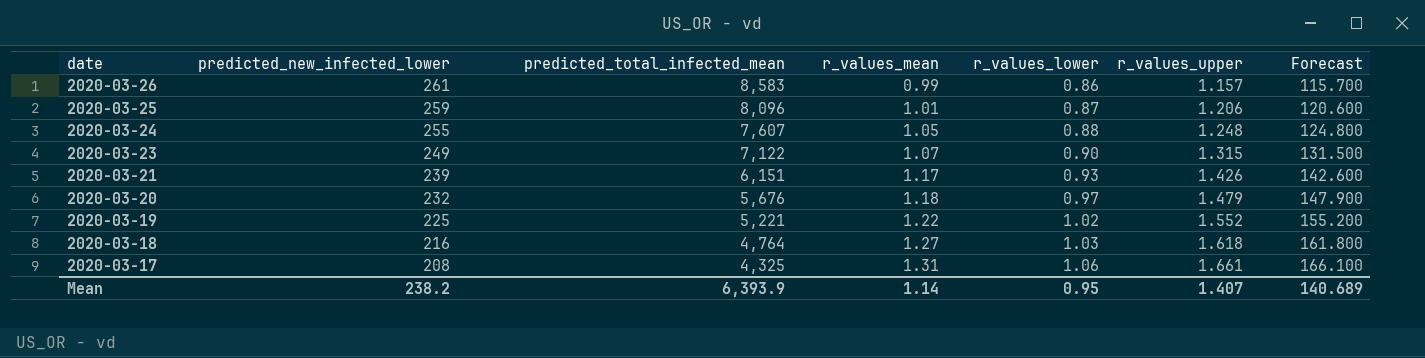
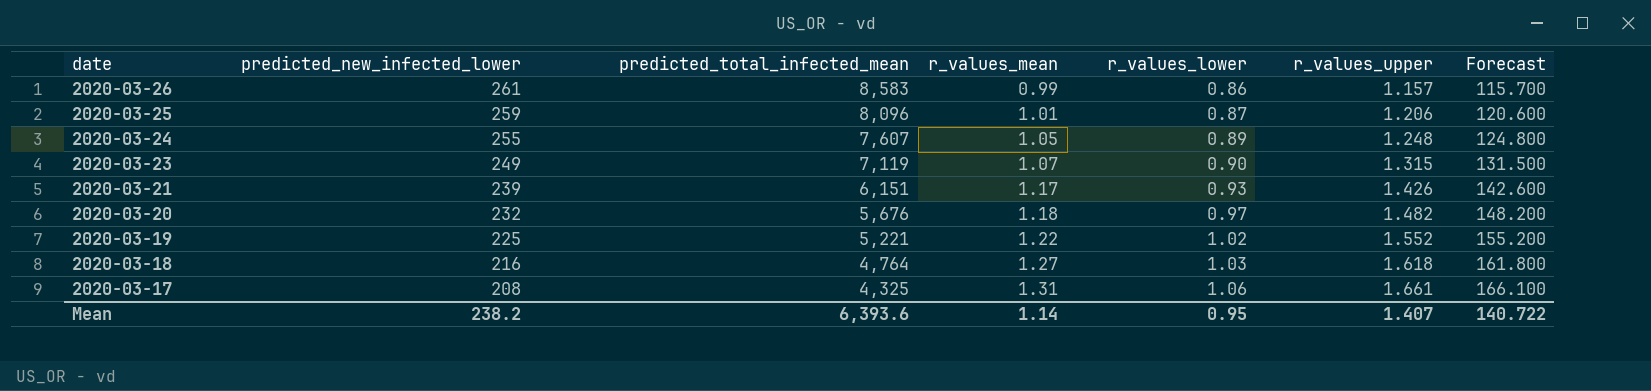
2020-03-24 | r_values_lower: 0.88 -> 0.89
2020-03-23 | predicted_total_infected_mean: 7,122 -> 7,119
2020-03-20 | r_values_upper: 1.479 -> 1.482
2020-03-20 | Forecast: 147.900 -> 148.200
Mean | predicted_total_infected_mean: 6,393.9 -> 6,393.6
Mean | Forecast: 140.689 -> 140.722

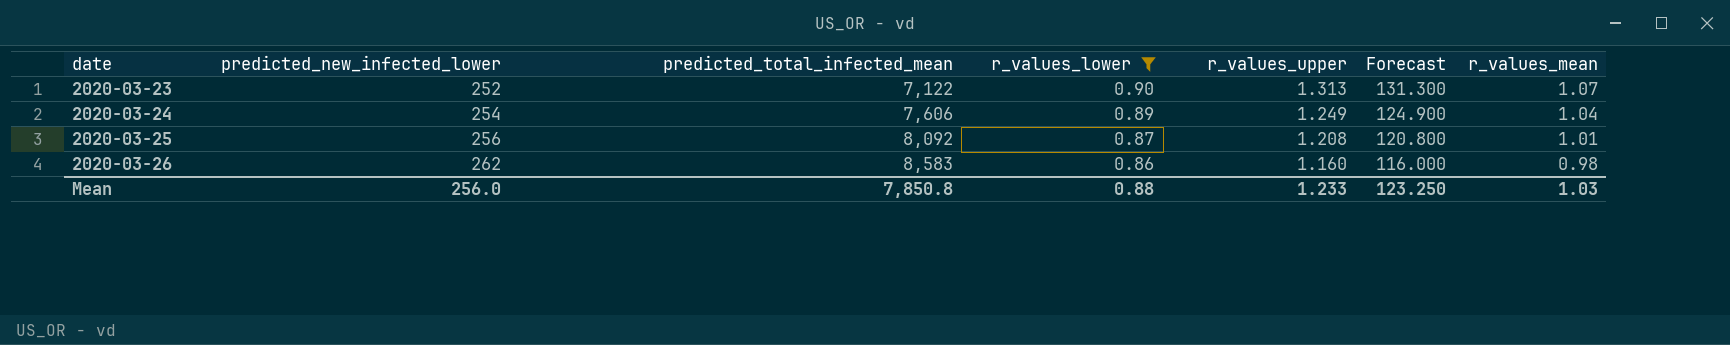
filter: none -> r_values_lower <= 0.90
row order: date descending -> date ascending
column r_values_mean | position: 4 -> 7
2020-03-23 | predicted_new_infected_lower: 249 -> 252
2020-03-23 | predicted_total_infected_mean: 7,119 -> 7,122
2020-03-23 | r_values_upper: 1.315 -> 1.313
2020-03-23 | Forecast: 131.500 -> 131.300
2020-03-24 | predicted_new_infected_lower: 255 -> 254
2020-03-24 | predicted_total_infected_mean: 7,607 -> 7,606
2020-03-24 | r_values_upper: 1.248 -> 1.249
2020-03-24 | Forecast: 124.800 -> 124.900
2020-03-24 | r_values_mean: 1.05 -> 1.04
2020-03-25 | predicted_new_infected_lower: 259 -> 256
2020-03-25 | predicted_total_infected_mean: 8,096 -> 8,092
2020-03-25 | r_values_upper: 1.206 -> 1.208
2020-03-25 | Forecast: 120.600 -> 120.800
2020-03-26 | predicted_new_infected_lower: 261 -> 262
2020-03-26 | r_values_upper: 1.157 -> 1.160
2020-03-26 | Forecast: 115.700 -> 116.000
2020-03-26 | r_values_mean: 0.99 -> 0.98
Mean | predicted_new_infected_lower: 238.2 -> 256.0
Mean | predicted_total_infected_mean: 6,393.6 -> 7,850.8
Mean | r_values_lower: 0.95 -> 0.88
Mean | r_values_upper: 1.407 -> 1.233
Mean | Forecast: 140.722 -> 123.250
Mean | r_values_mean: 1.14 -> 1.03

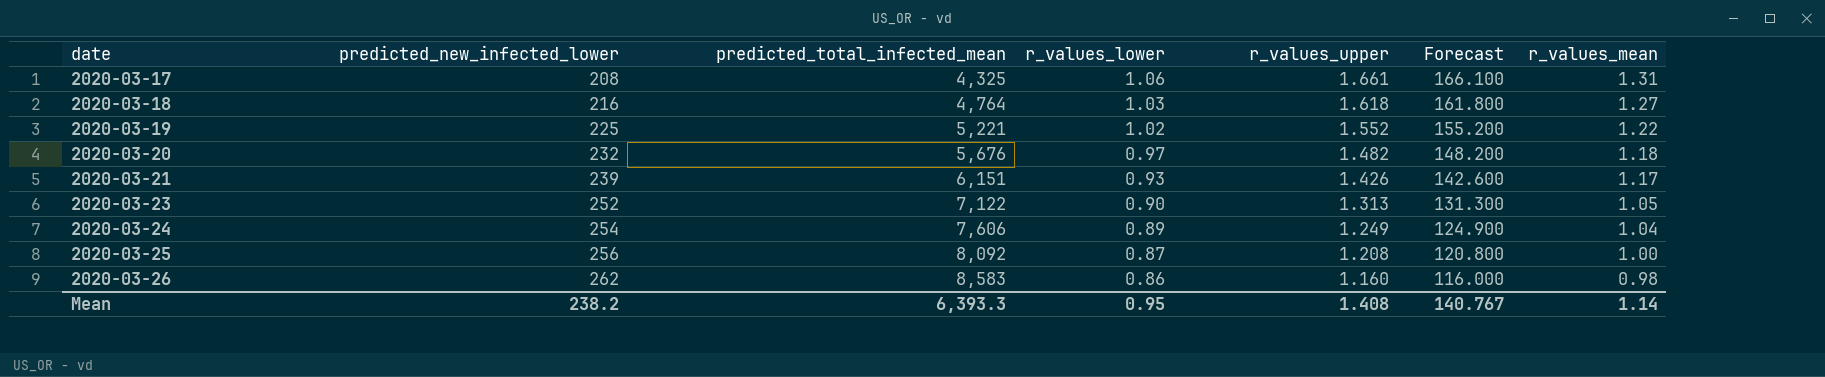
filter: r_values_lower <= 0.90 -> none
2020-03-23 | r_values_mean: 1.07 -> 1.05
2020-03-25 | r_values_mean: 1.01 -> 1.00
Mean | predicted_new_infected_lower: 256.0 -> 238.2
Mean | predicted_total_infected_mean: 7,850.8 -> 6,393.3
Mean | r_values_lower: 0.88 -> 0.95
Mean | r_values_upper: 1.233 -> 1.408
Mean | Forecast: 123.250 -> 140.767
Mean | r_values_mean: 1.03 -> 1.14

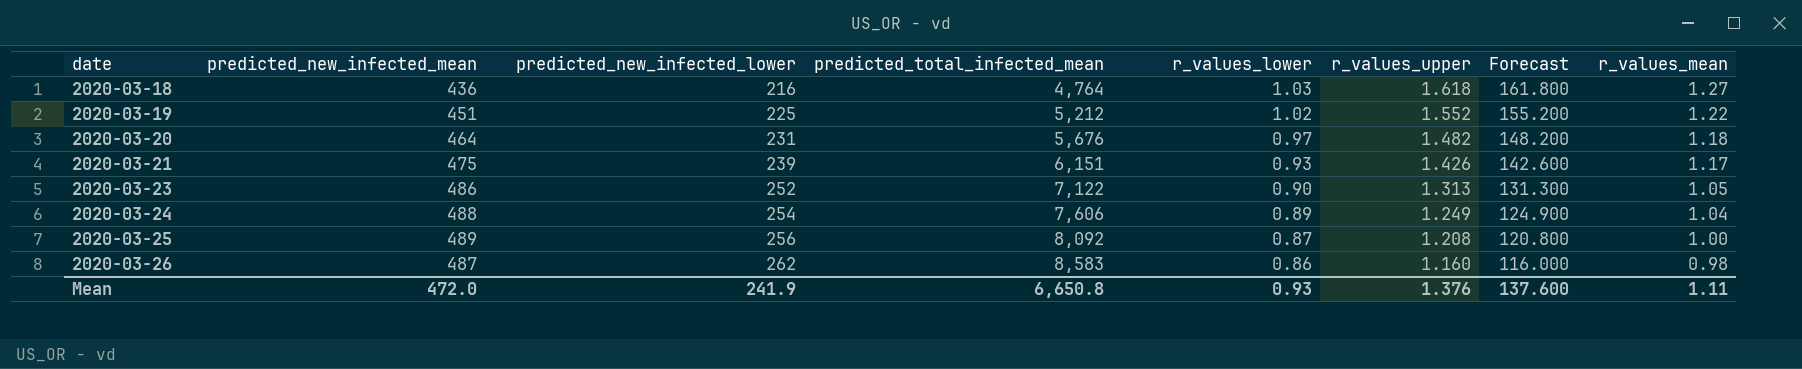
column predicted_new_infected_mean | position: none -> 2
row 2020-03-17: 208 | 4,325 | 1.06 | 1.661 | 166.100 | 1.31 -> none
2020-03-19 | predicted_total_infected_mean: 5,221 -> 5,212
2020-03-20 | predicted_new_infected_lower: 232 -> 231
Mean | predicted_new_infected_lower: 238.2 -> 241.9
Mean | predicted_total_infected_mean: 6,393.3 -> 6,650.8
Mean | r_values_lower: 0.95 -> 0.93
Mean | r_values_upper: 1.408 -> 1.376
Mean | Forecast: 140.767 -> 137.600
Mean | r_values_mean: 1.14 -> 1.11

